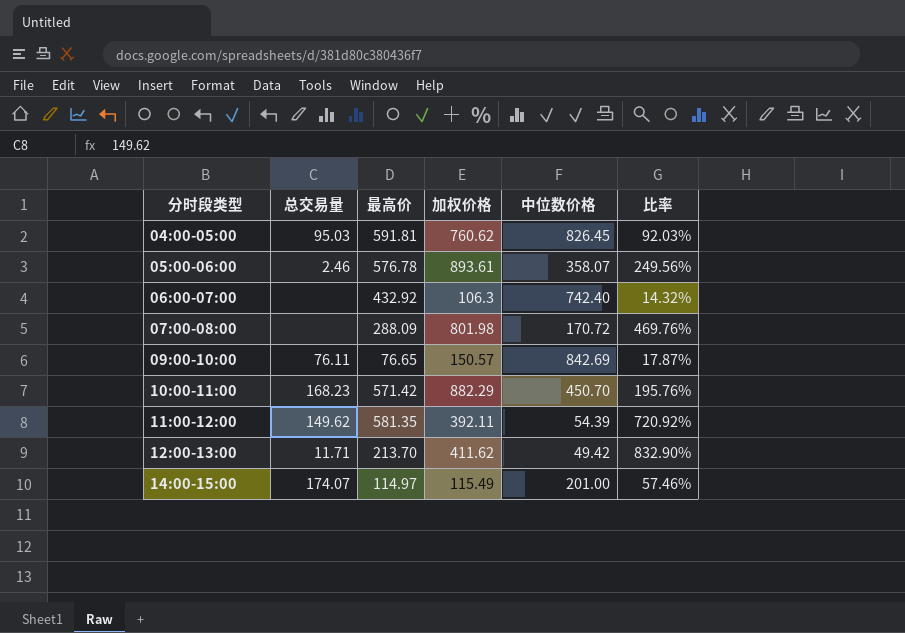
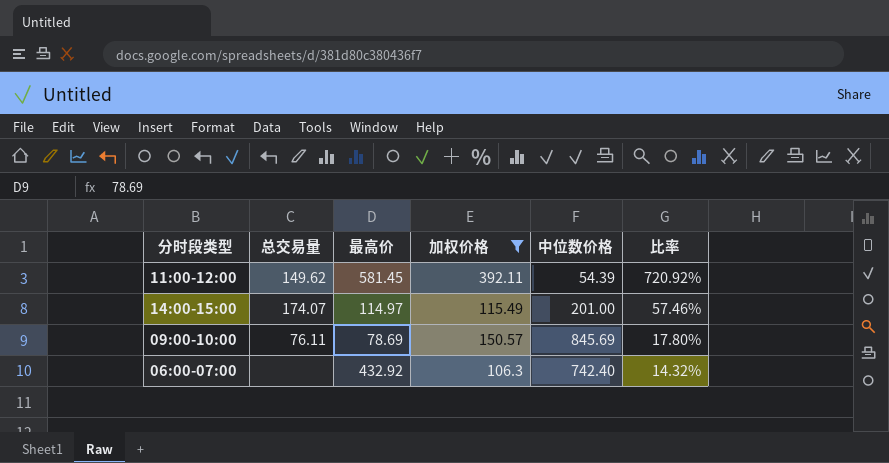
filter: none -> 加权价格 <= 392.11
row order: 分时段类型 ascending -> 比率 descending
11:00-12:00 | 最高价: 581.35 -> 581.45
09:00-10:00 | 最高价: 76.65 -> 78.69
09:00-10:00 | 中位数价格: 842.69 -> 845.69
09:00-10:00 | 比率: 17.87% -> 17.80%

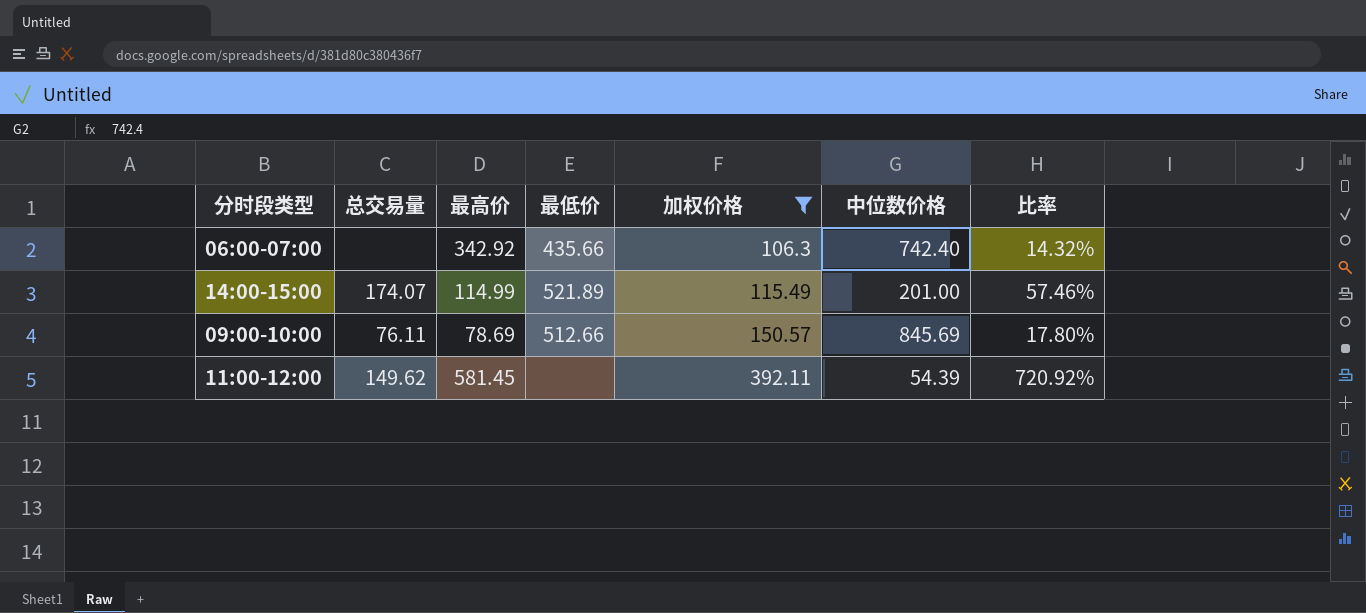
row order: 比率 descending -> 加权价格 ascending
column 最低价 | position: none -> 4
06:00-07:00 | 最高价: 432.92 -> 342.92
14:00-15:00 | 最高价: 114.97 -> 114.99

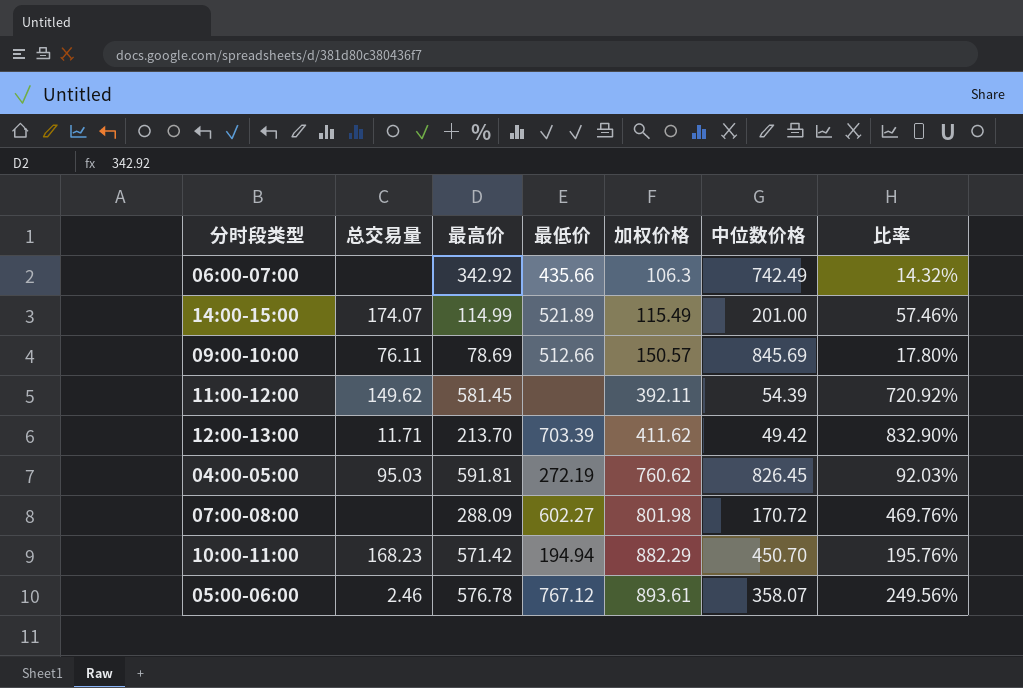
filter: 加权价格 <= 392.11 -> none
06:00-07:00 | 中位数价格: 742.40 -> 742.49

